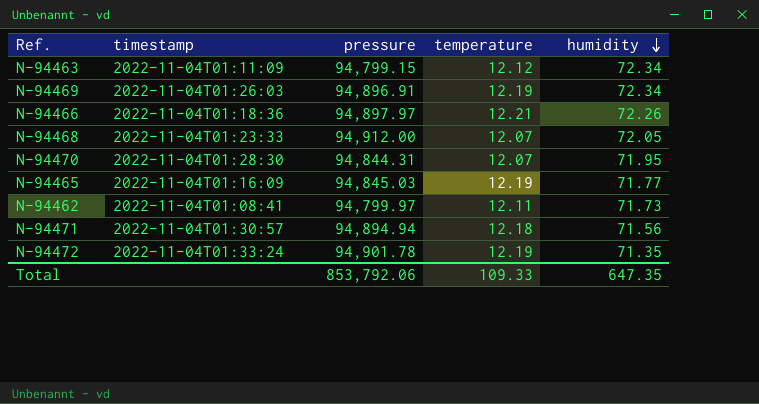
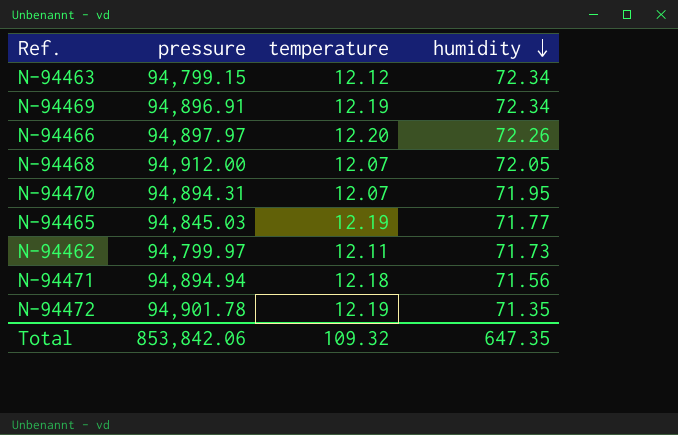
column timestamp | position: 2 -> none
N-94466 | temperature: 12.21 -> 12.20
N-94470 | pressure: 94,844.31 -> 94,894.31
Total | pressure: 853,792.06 -> 853,842.06
Total | temperature: 109.33 -> 109.32

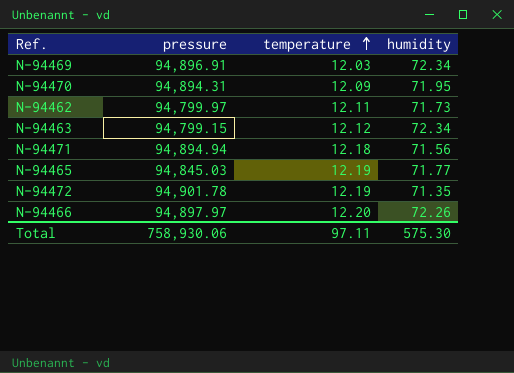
row order: humidity descending -> temperature ascending
row N-94468: 94,912.00 | 12.07 | 72.05 -> none
N-94469 | temperature: 12.19 -> 12.03
N-94470 | temperature: 12.07 -> 12.09
Total | pressure: 853,842.06 -> 758,930.06
Total | temperature: 109.32 -> 97.11
Total | humidity: 647.35 -> 575.30

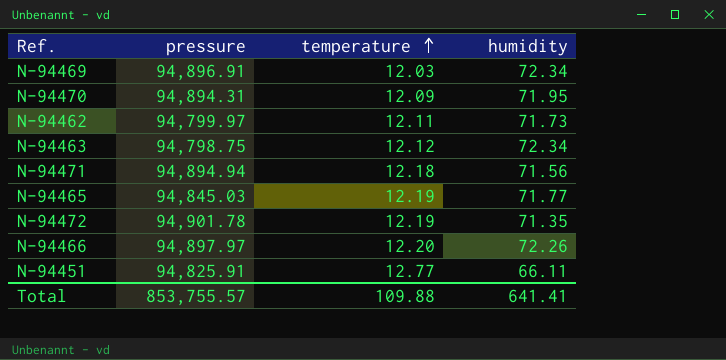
N-94463 | pressure: 94,799.15 -> 94,798.75
row N-94451: none -> 94,825.91 | 12.77 | 66.11
Total | pressure: 758,930.06 -> 853,755.57
Total | temperature: 97.11 -> 109.88
Total | humidity: 575.30 -> 641.41

